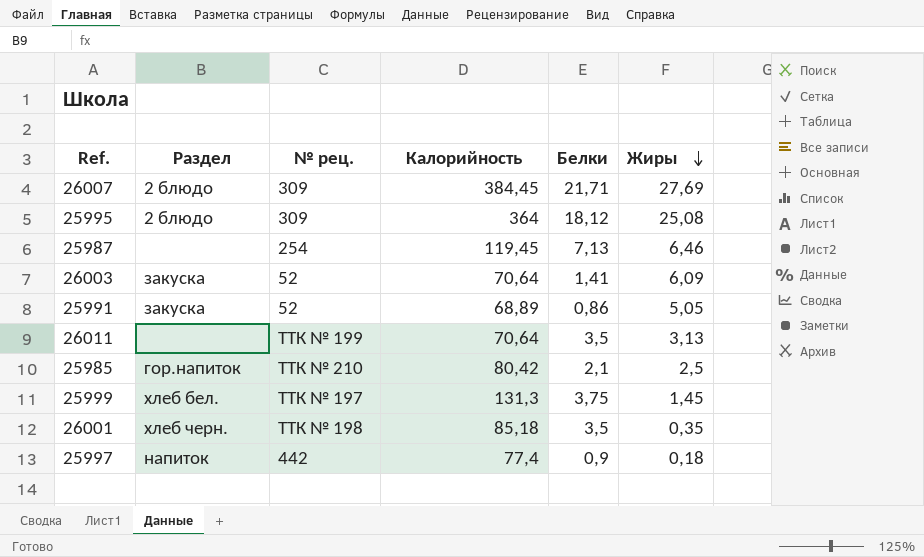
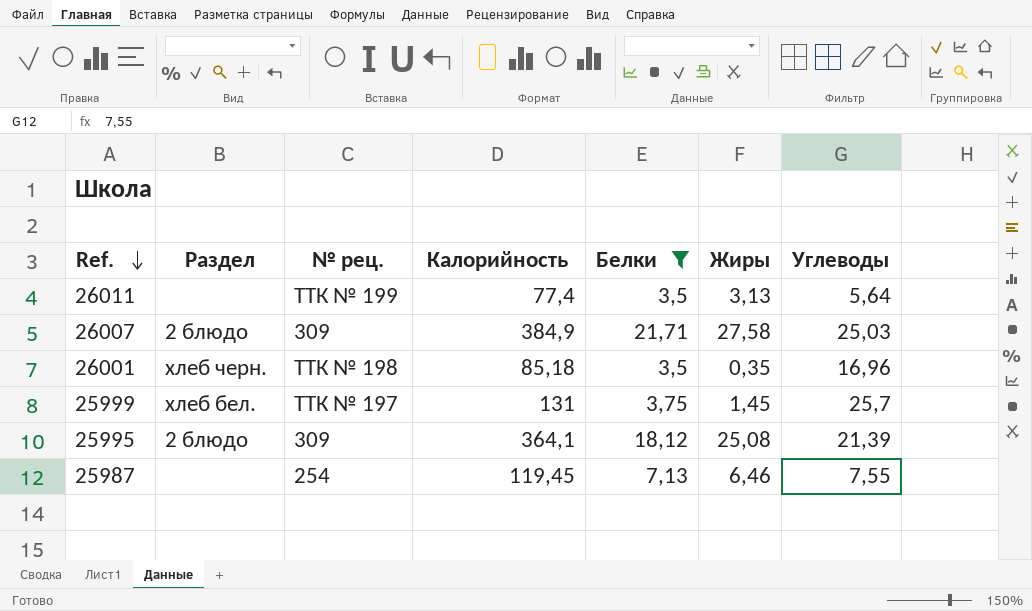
filter: none -> Белки >= 3,5
row order: Жиры descending -> Ref. descending
column Углеводы | position: none -> 7
26011 | Калорийность: 70,64 -> 77,4
26007 | Калорийность: 384,45 -> 384,9
26007 | Жиры: 27,69 -> 27,58
25999 | Калорийность: 131,3 -> 131
25995 | Калорийность: 364 -> 364,1

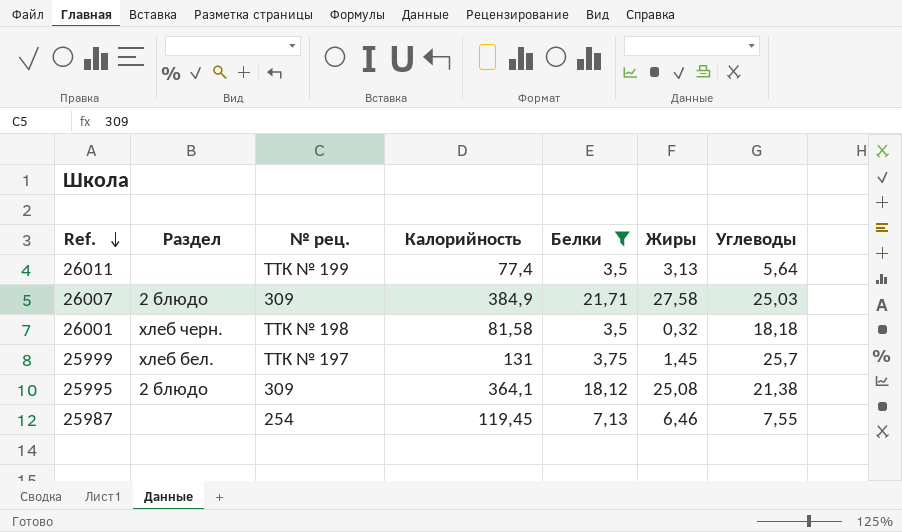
26001 | Калорийность: 85,18 -> 81,58
26001 | Жиры: 0,35 -> 0,32
26001 | Углеводы: 16,96 -> 18,18
25995 | Углеводы: 21,39 -> 21,38

